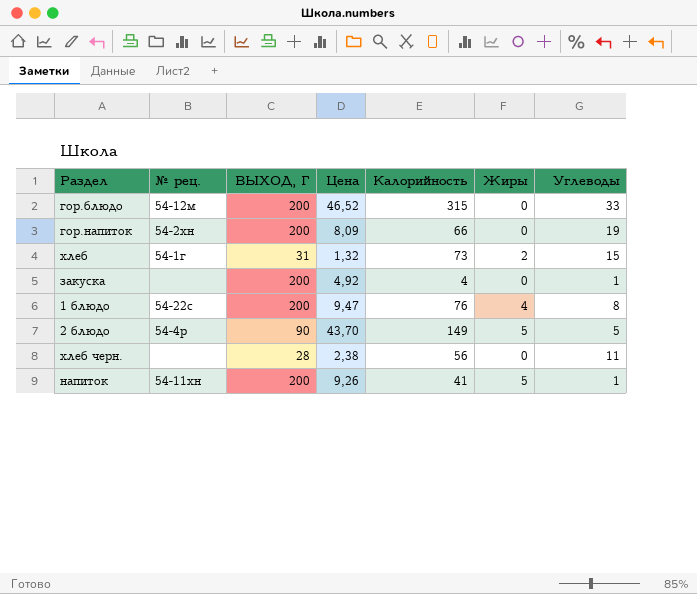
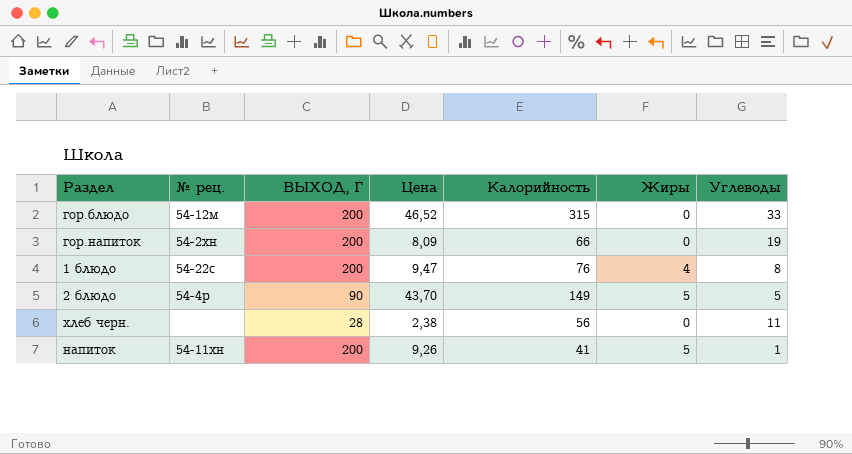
row хлеб: 54-1г | 31 | 1,32 | 73 | 2 | 15 -> none
row закуска: none | 200 | 4,92 | 4 | 0 | 1 -> none

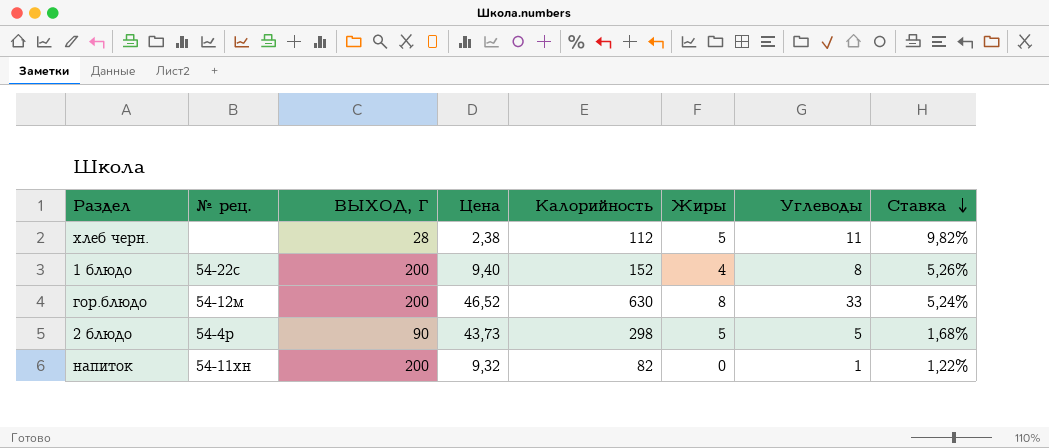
row order: none -> Ставка descending
column Ставка | formula: none -> [Углеводы] / [Калорийность]
row гор.напиток: 54-2хн | 200 | 8,09 | 66 | 0 | 19 -> none
хлеб черн. | Калорийность: 56 -> 112
хлеб черн. | Жиры: 0 -> 5
1 блюдо | Цена: 9,47 -> 9,40
1 блюдо | Калорийность: 76 -> 152
гор.блюдо | Калорийность: 315 -> 630
гор.блюдо | Жиры: 0 -> 8
2 блюдо | Цена: 43,70 -> 43,73
2 блюдо | Калорийность: 149 -> 298
напиток | Цена: 9,26 -> 9,32
напиток | Калорийность: 41 -> 82
напиток | Жиры: 5 -> 0

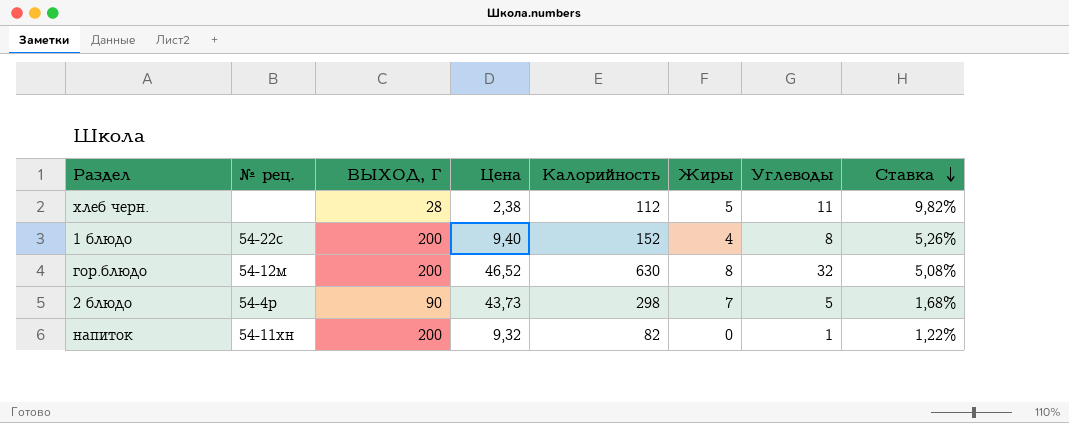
гор.блюдо | Углеводы: 33 -> 32
гор.блюдо | Ставка: 5,24% -> 5,08%
2 блюдо | Жиры: 5 -> 7

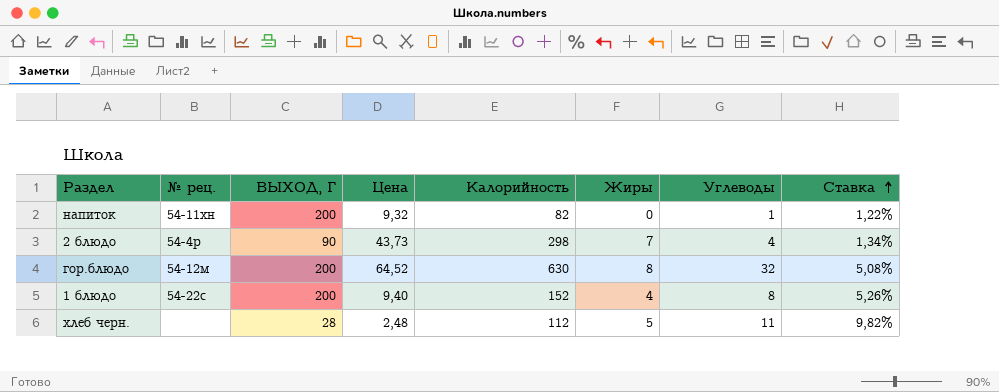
row order: Ставка descending -> Ставка ascending
2 блюдо | Углеводы: 5 -> 4
2 блюдо | Ставка: 1,68% -> 1,34%
гор.блюдо | Цена: 46,52 -> 64,52
хлеб черн. | Цена: 2,38 -> 2,48

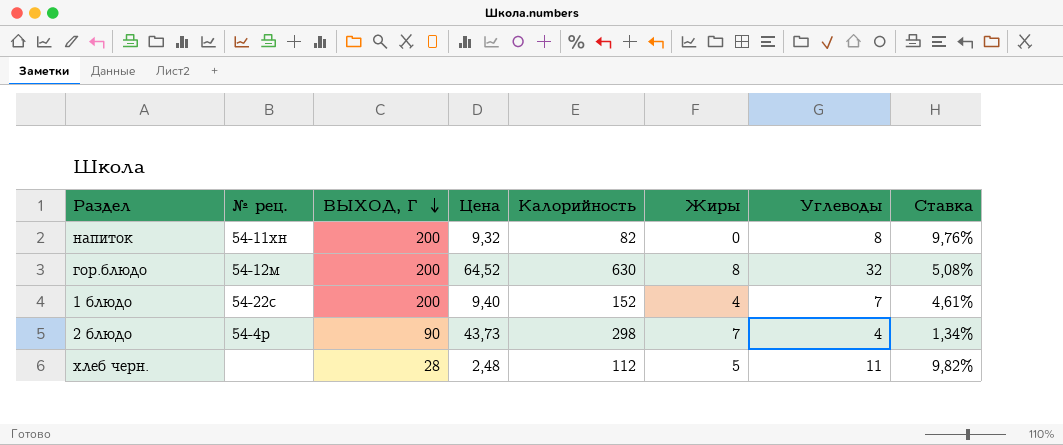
row order: Ставка ascending -> ВЫХОД, Г descending
напиток | Углеводы: 1 -> 8
напиток | Ставка: 1,22% -> 9,76%
1 блюдо | Углеводы: 8 -> 7
1 блюдо | Ставка: 5,26% -> 4,61%

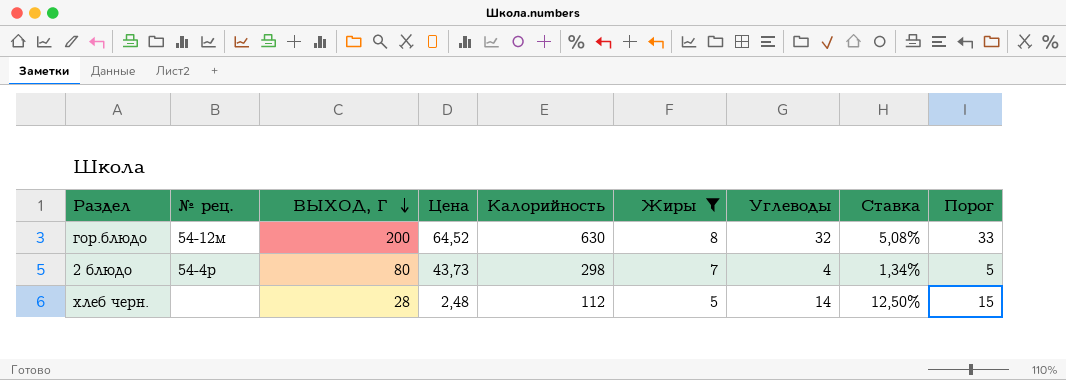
filter: none -> Жиры >= 5
column Порог | formula: none -> [Углеводы] + 1
2 блюдо | ВЫХОД, Г: 90 -> 80
хлеб черн. | Углеводы: 11 -> 14
хлеб черн. | Ставка: 9,82% -> 12,50%

